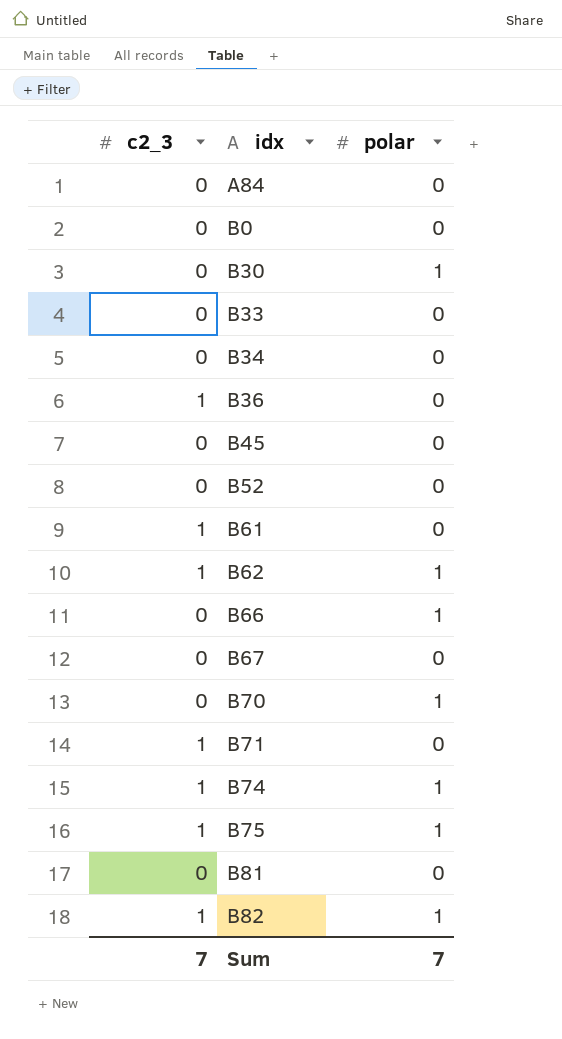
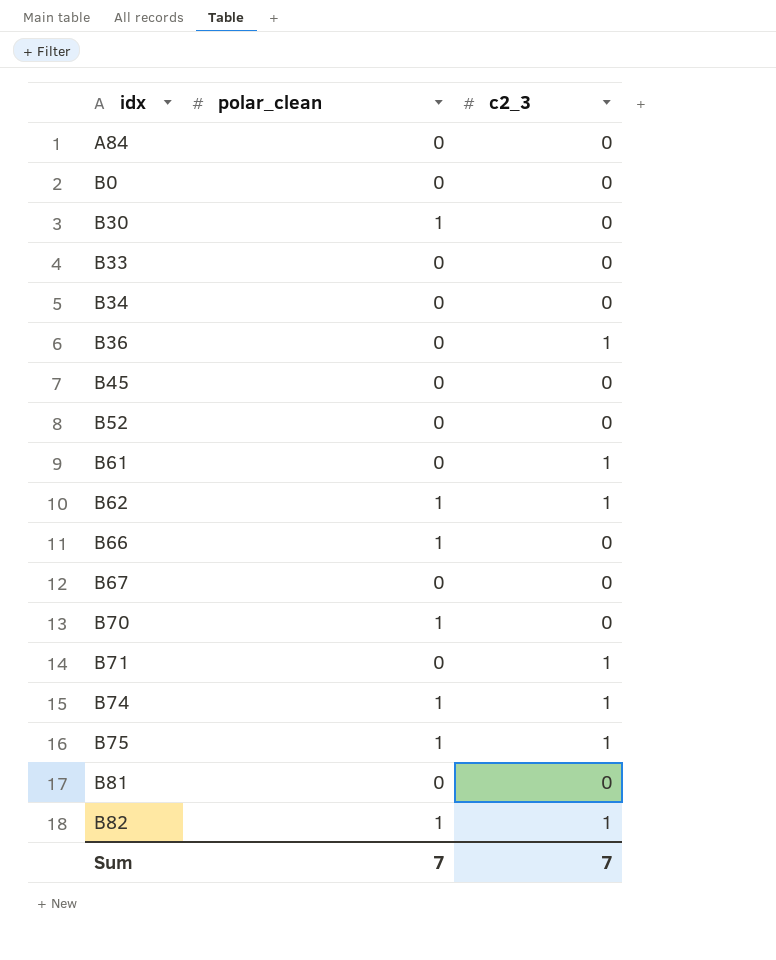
column name: polar -> polar_clean
column c2_3 | position: 1 -> 3

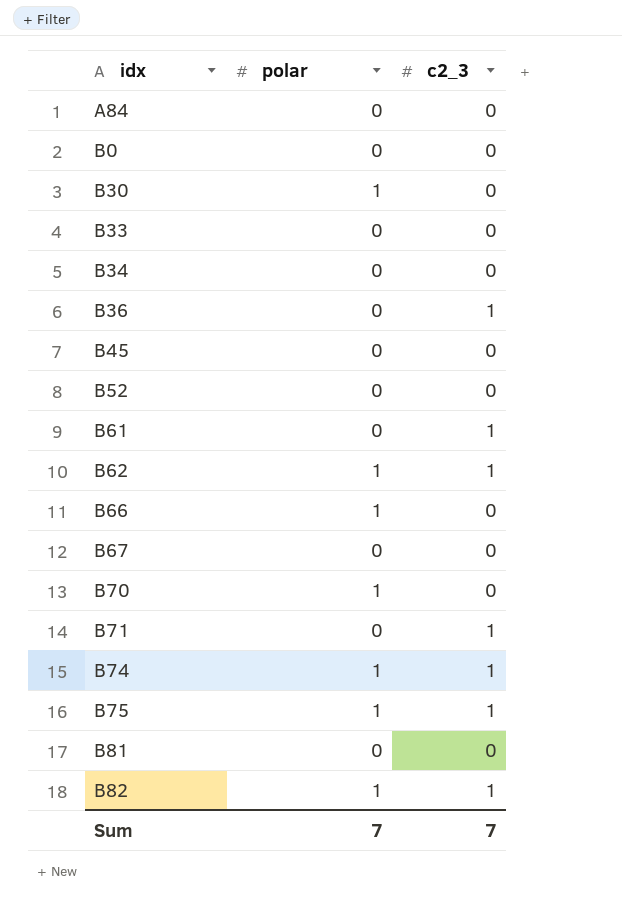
column name: polar_clean -> polar

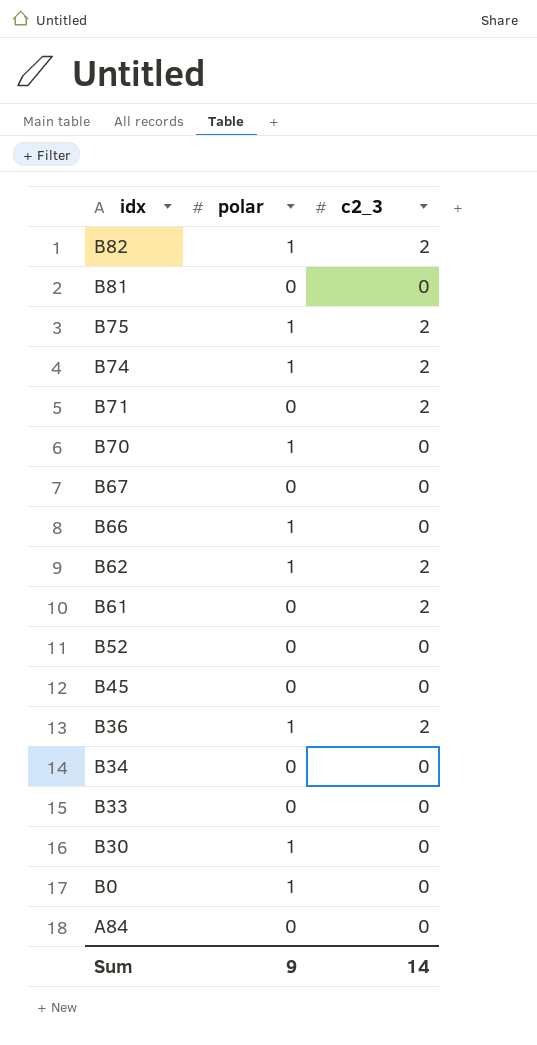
row order: idx ascending -> idx descending
B82 | c2_3: 1 -> 2
B75 | c2_3: 1 -> 2
B74 | c2_3: 1 -> 2
B71 | c2_3: 1 -> 2
B62 | c2_3: 1 -> 2
B61 | c2_3: 1 -> 2
B36 | polar: 0 -> 1
B36 | c2_3: 1 -> 2
B0 | polar: 0 -> 1
Sum | polar: 7 -> 9
Sum | c2_3: 7 -> 14

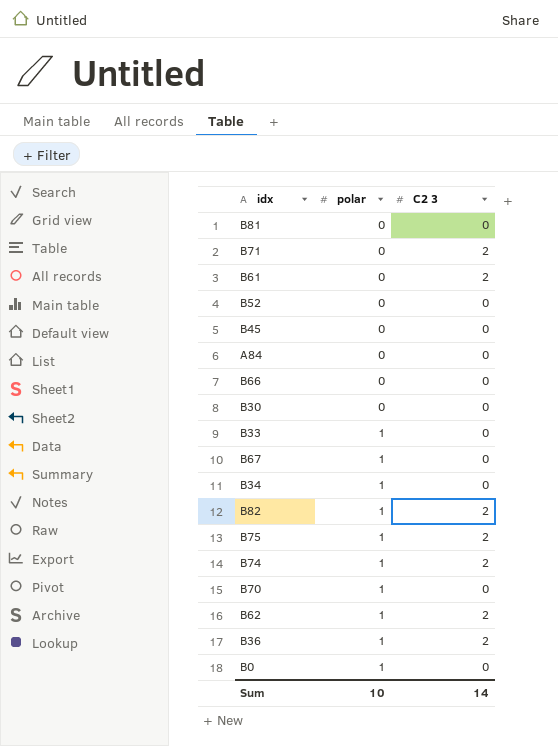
row order: idx descending -> polar ascending
column name: c2_3 -> C2 3
B66 | polar: 1 -> 0
B30 | polar: 1 -> 0
B33 | polar: 0 -> 1
B67 | polar: 0 -> 1
B34 | polar: 0 -> 1
Sum | polar: 9 -> 10

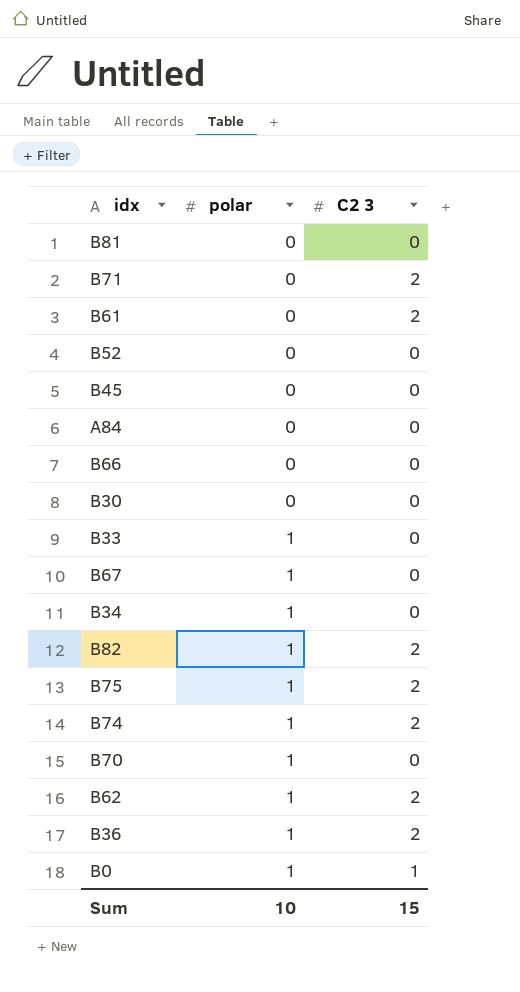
B0 | C2 3: 0 -> 1
Sum | C2 3: 14 -> 15

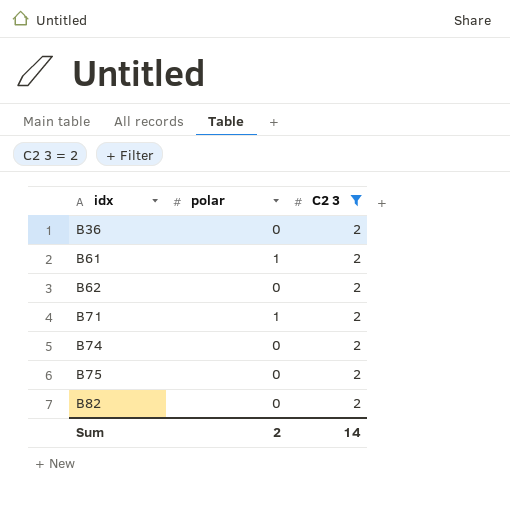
filter: none -> C2 3 = 2
row order: polar ascending -> idx ascending
B36 | polar: 1 -> 0
B61 | polar: 0 -> 1
B62 | polar: 1 -> 0
B71 | polar: 0 -> 1
B74 | polar: 1 -> 0
B75 | polar: 1 -> 0
B82 | polar: 1 -> 0
Sum | polar: 10 -> 2
Sum | C2 3: 15 -> 14

